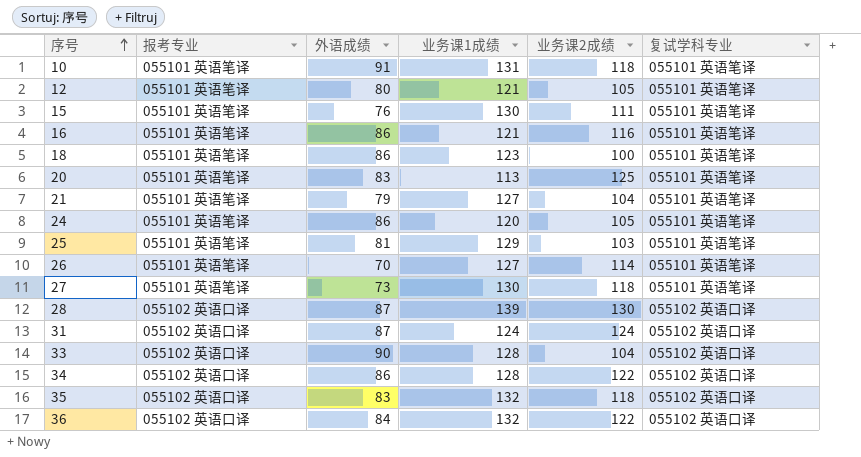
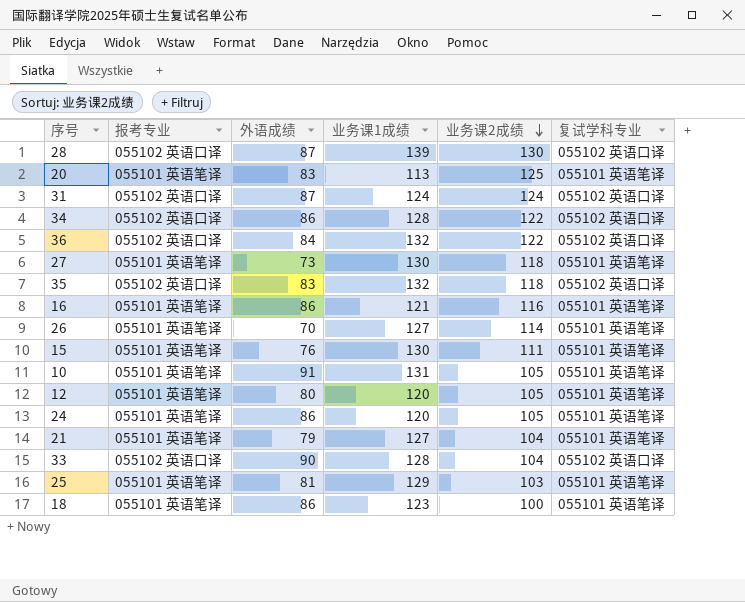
row order: 序号 ascending -> 业务课2成绩 descending
10 | 业务课2成绩: 118 -> 105
12 | 业务课1成绩: 121 -> 120

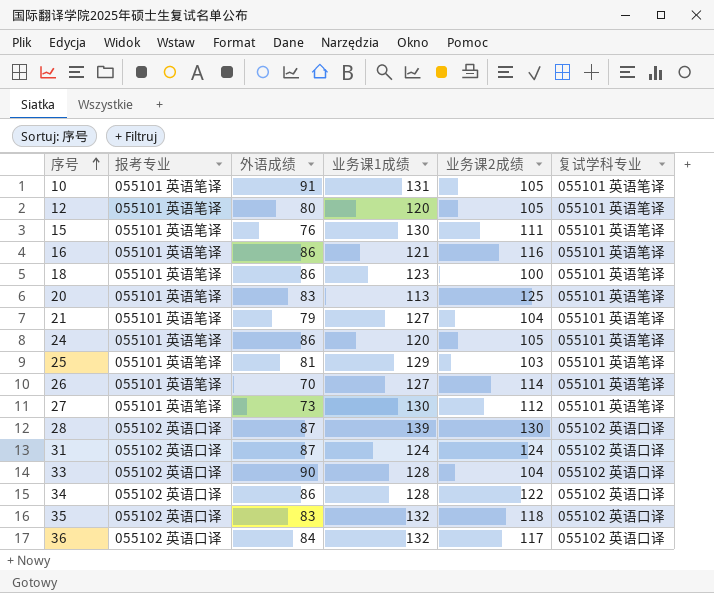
row order: 业务课2成绩 descending -> 序号 ascending
27 | 业务课2成绩: 118 -> 112
36 | 业务课2成绩: 122 -> 117

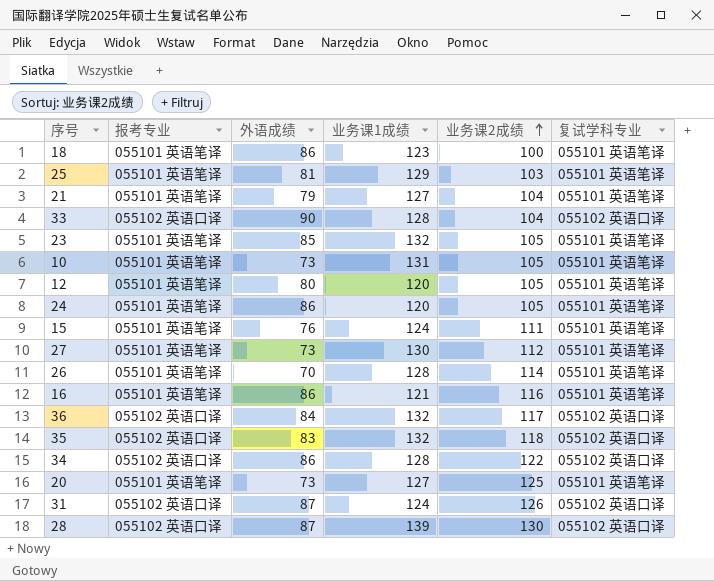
row order: 序号 ascending -> 业务课2成绩 ascending
row 23: none -> 055101 英语笔译 | 85 | 132 | 105 | 055101 英语笔译
10 | 外语成绩: 91 -> 73
15 | 业务课1成绩: 130 -> 124
26 | 业务课1成绩: 127 -> 128
20 | 外语成绩: 83 -> 73
20 | 业务课1成绩: 113 -> 127
31 | 业务课2成绩: 124 -> 126

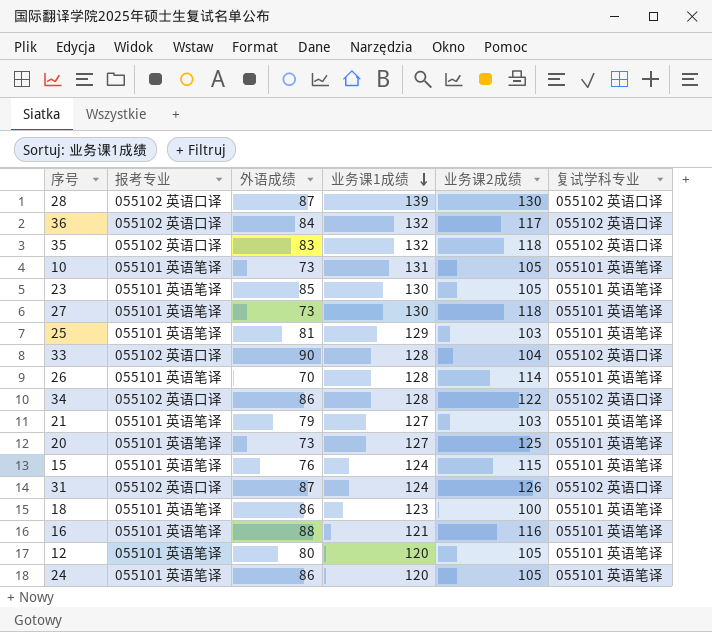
row order: 业务课2成绩 ascending -> 业务课1成绩 descending
23 | 业务课1成绩: 132 -> 130
27 | 业务课2成绩: 112 -> 118
21 | 业务课2成绩: 104 -> 103
15 | 业务课2成绩: 111 -> 115
16 | 外语成绩: 86 -> 88

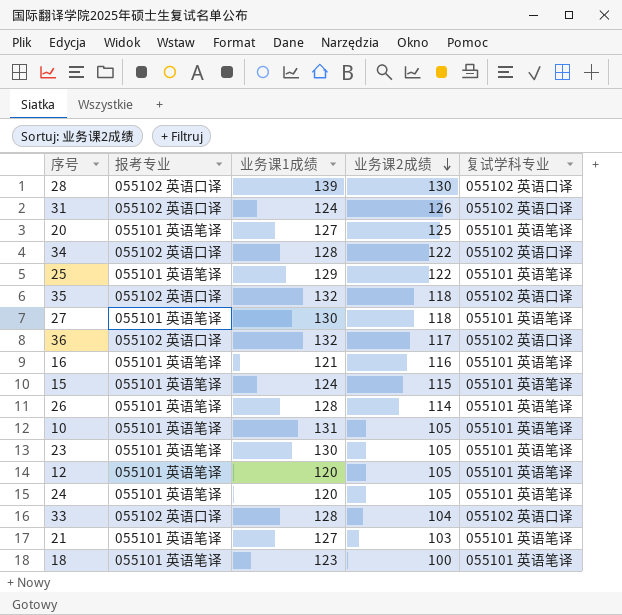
row order: 业务课1成绩 descending -> 业务课2成绩 descending
column 外语成绩 | position: 3 -> none
25 | 业务课2成绩: 103 -> 122

